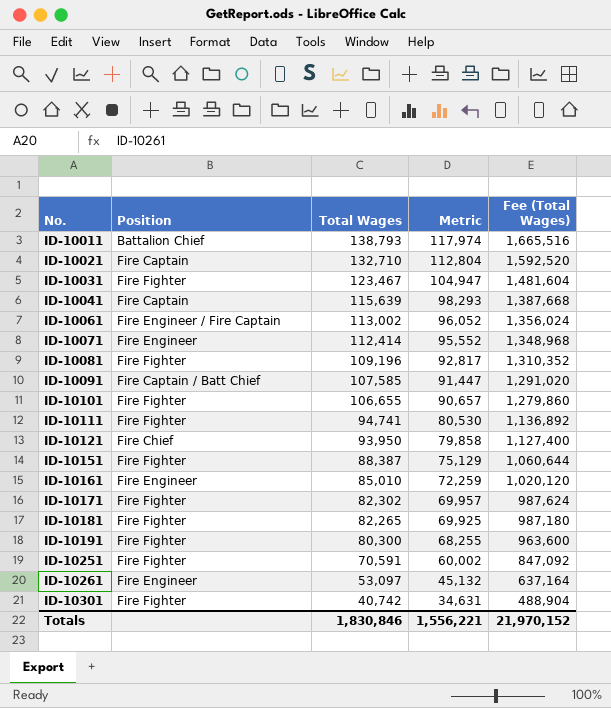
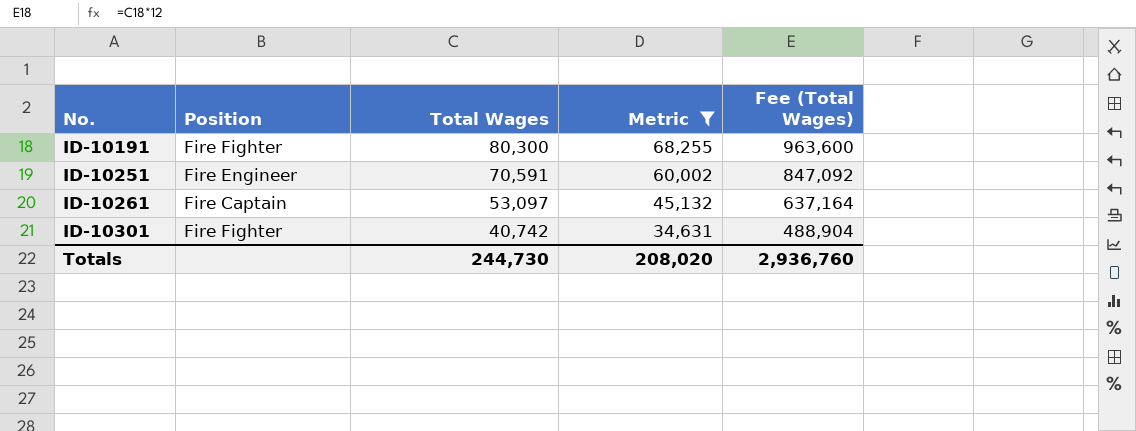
filter: none -> Metric <= 68,255
ID-10251 | Position: Fire Fighter -> Fire Engineer
ID-10261 | Position: Fire Engineer -> Fire Captain
Totals | Total Wages: 1,830,846 -> 244,730
Totals | Metric: 1,556,221 -> 208,020
Totals | Fee (Total Wages): 21,970,152 -> 2,936,760

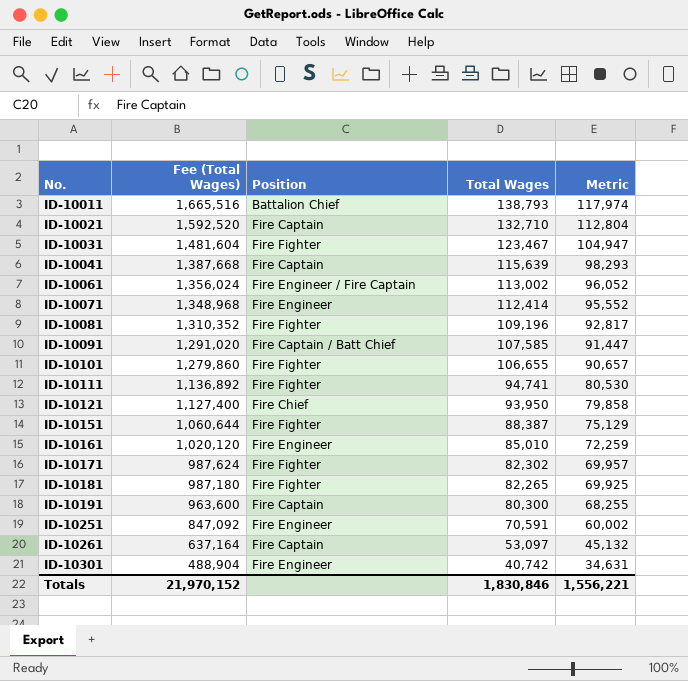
filter: Metric <= 68,255 -> none
column Fee (Total Wages) | position: 5 -> 2
ID-10191 | Position: Fire Fighter -> Fire Captain
ID-10301 | Position: Fire Fighter -> Fire Engineer
Totals | Fee (Total Wages): 2,936,760 -> 21,970,152
Totals | Total Wages: 244,730 -> 1,830,846
Totals | Metric: 208,020 -> 1,556,221

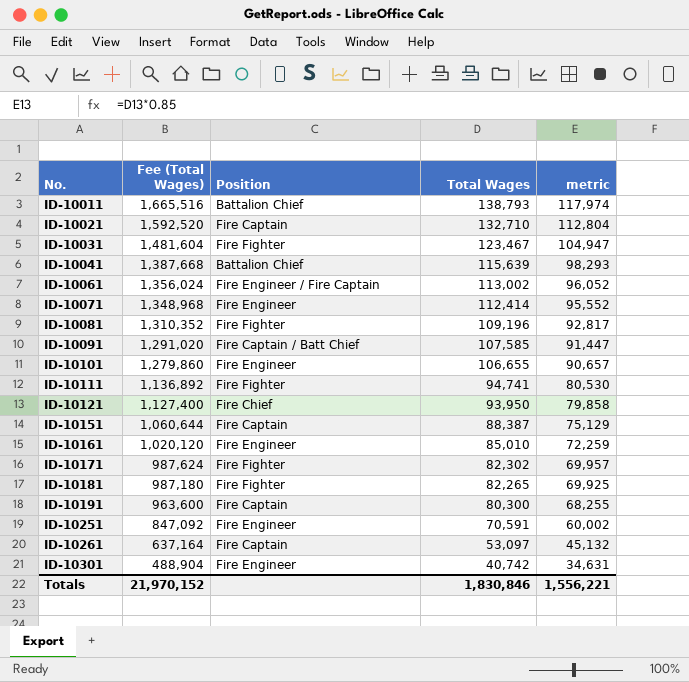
column name: Metric -> metric
ID-10041 | Position: Fire Captain -> Battalion Chief
ID-10101 | Position: Fire Fighter -> Fire Engineer
ID-10151 | Position: Fire Fighter -> Fire Captain

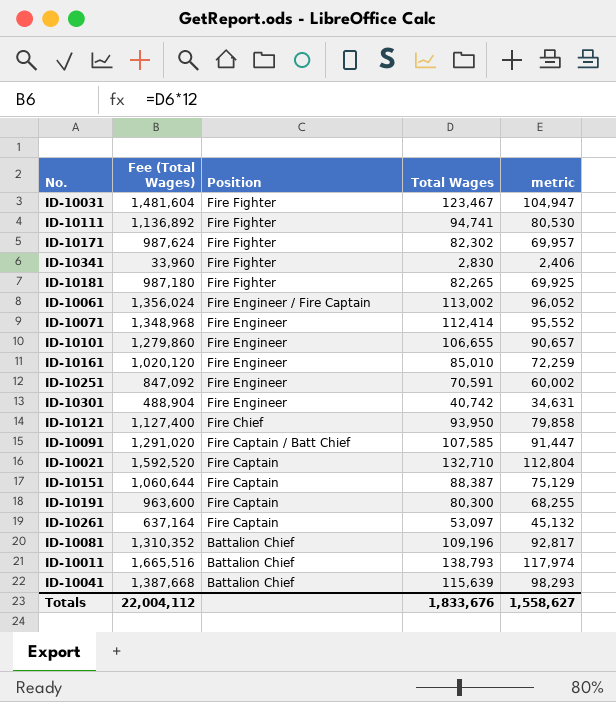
row order: No. ascending -> Position descending
row ID-10341: none -> 33,960 | Fire Fighter | 2,830 | 2,406
ID-10081 | Position: Fire Fighter -> Battalion Chief
Totals | Fee (Total Wages): 21,970,152 -> 22,004,112
Totals | Total Wages: 1,830,846 -> 1,833,676
Totals | metric: 1,556,221 -> 1,558,627

